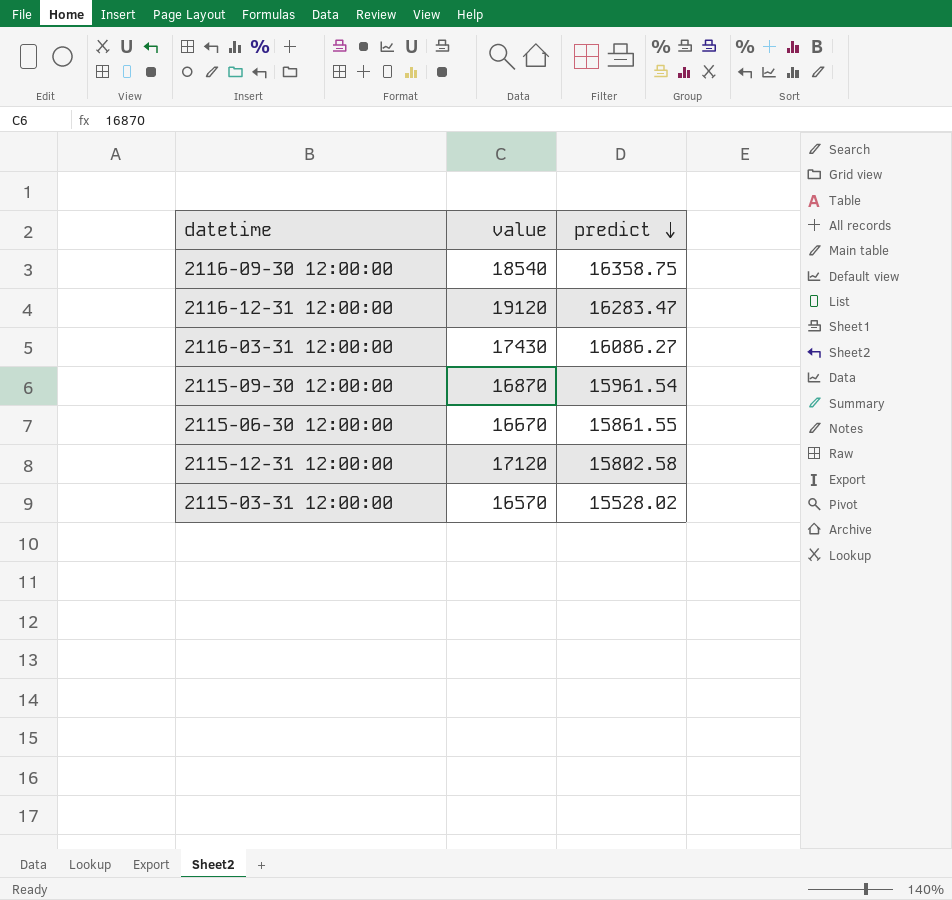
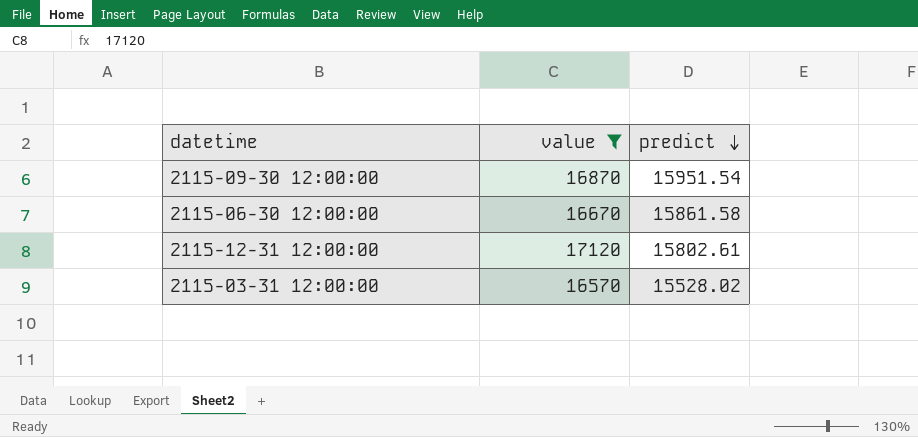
filter: none -> value <= 17120
2115-09-30 12:00:00 | predict: 15961.54 -> 15951.54
2115-06-30 12:00:00 | predict: 15861.55 -> 15861.58
2115-12-31 12:00:00 | predict: 15802.58 -> 15802.61

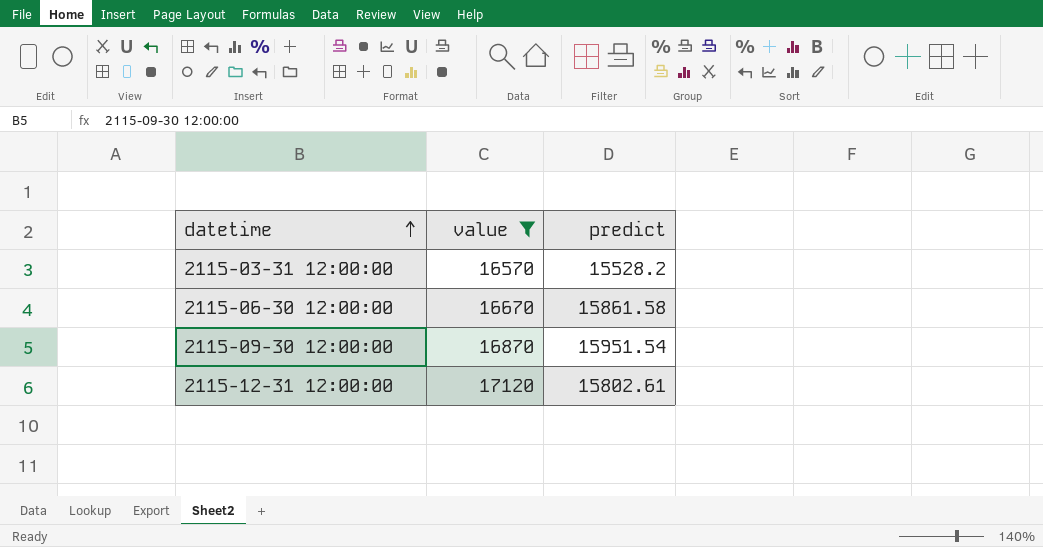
row order: predict descending -> datetime ascending
2115-03-31 12:00:00 | predict: 15528.02 -> 15528.2

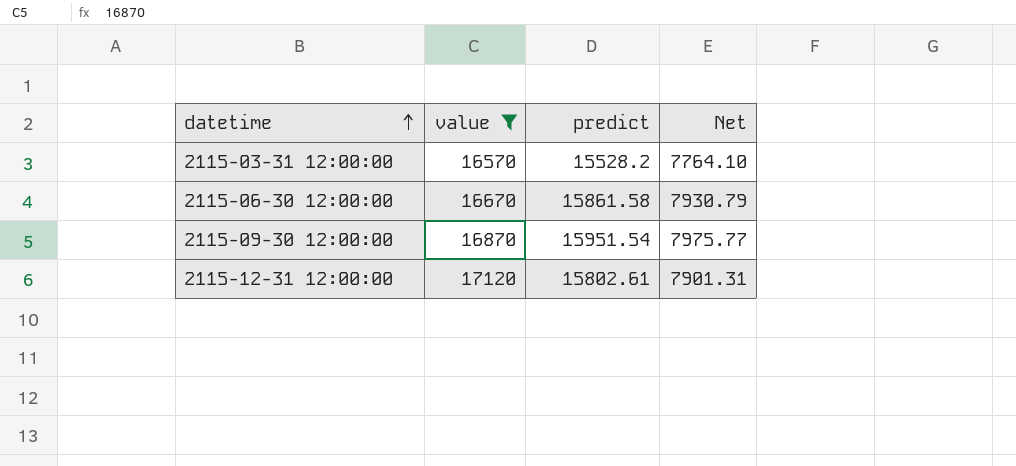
column Net | formula: none -> [predict] * 0.5

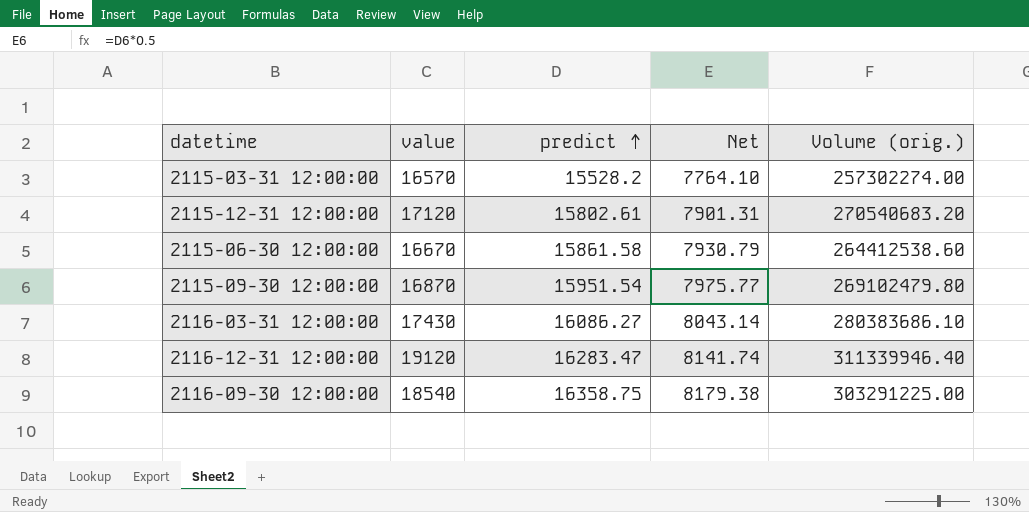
filter: value <= 17120 -> none
row order: datetime ascending -> predict ascending
column Volume (orig.) | formula: none -> [value] * [predict]

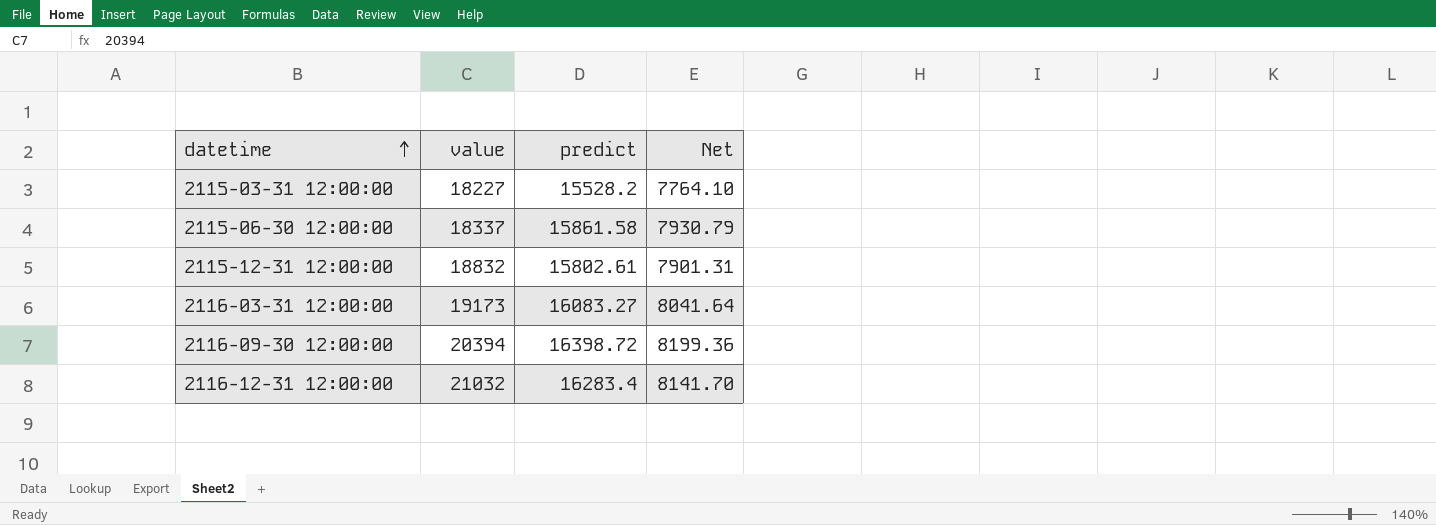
row order: predict ascending -> datetime ascending
column Volume (orig.) | formula: [value] * [predict] -> none
row 2115-09-30 12:00:00: 16870 | 15951.54 | 7975.77 | 269102479.80 -> none
2115-03-31 12:00:00 | value: 16570 -> 18227
2115-06-30 12:00:00 | value: 16670 -> 18337
2115-12-31 12:00:00 | value: 17120 -> 18832
2116-03-31 12:00:00 | value: 17430 -> 19173
2116-03-31 12:00:00 | predict: 16086.27 -> 16083.27
2116-03-31 12:00:00 | Net: 8043.14 -> 8041.64
2116-09-30 12:00:00 | value: 18540 -> 20394
2116-09-30 12:00:00 | predict: 16358.75 -> 16398.72
2116-09-30 12:00:00 | Net: 8179.38 -> 8199.36
2116-12-31 12:00:00 | value: 19120 -> 21032
2116-12-31 12:00:00 | predict: 16283.47 -> 16283.4
2116-12-31 12:00:00 | Net: 8141.74 -> 8141.70

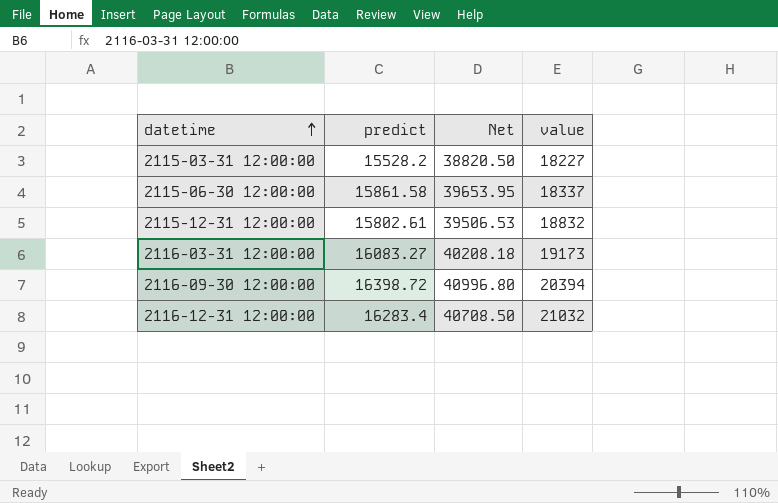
column Net | formula: [predict] * 0.5 -> [predict] * 2.5
column value | position: 2 -> 4

